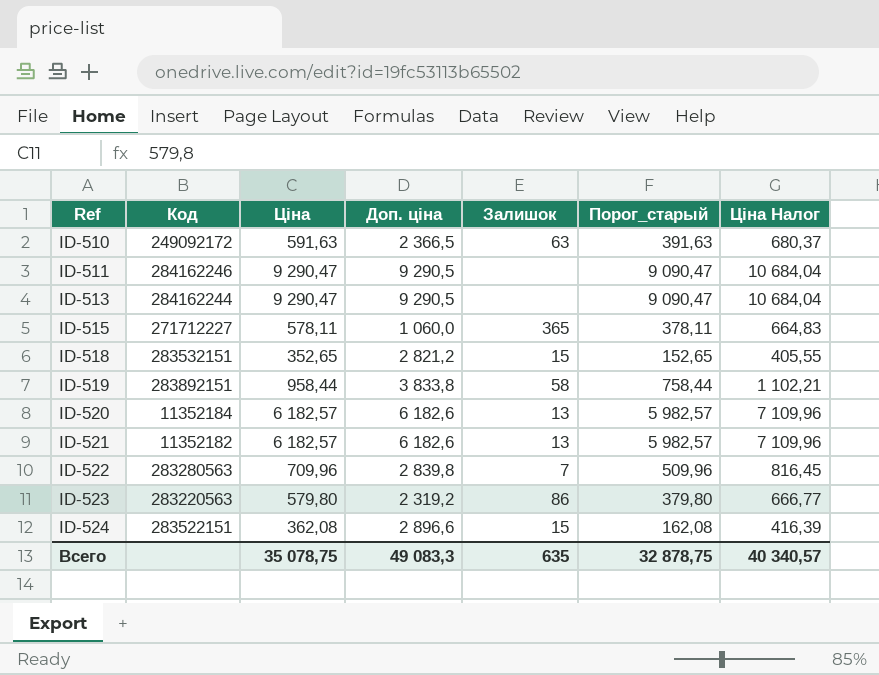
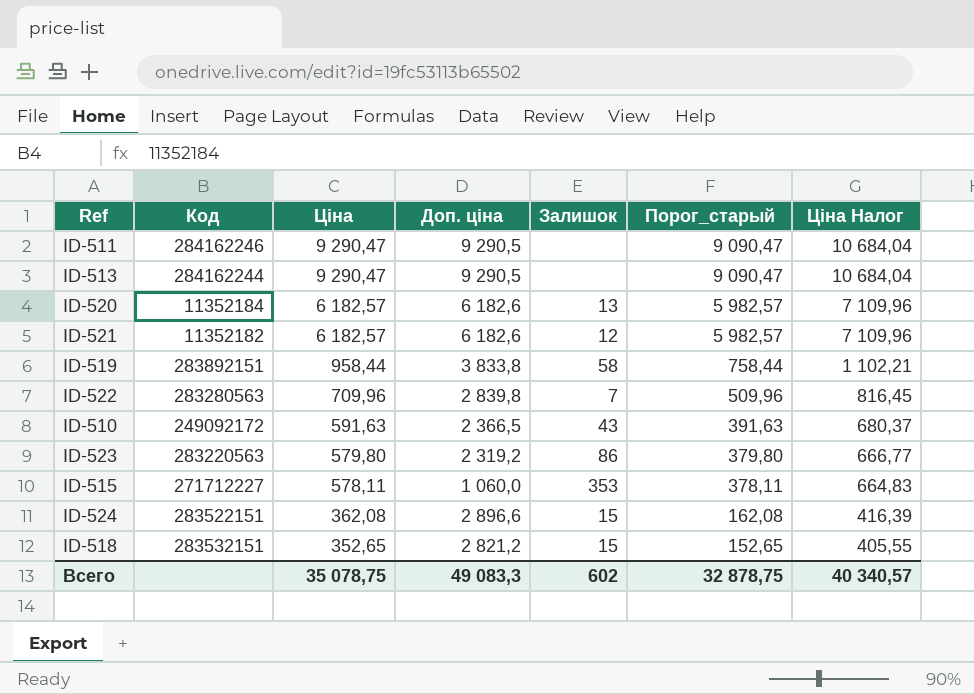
row order: Ref ascending -> Ціна descending
ID-521 | Залишок: 13 -> 12
ID-510 | Залишок: 63 -> 43
ID-515 | Залишок: 365 -> 353
Всего | Залишок: 635 -> 602

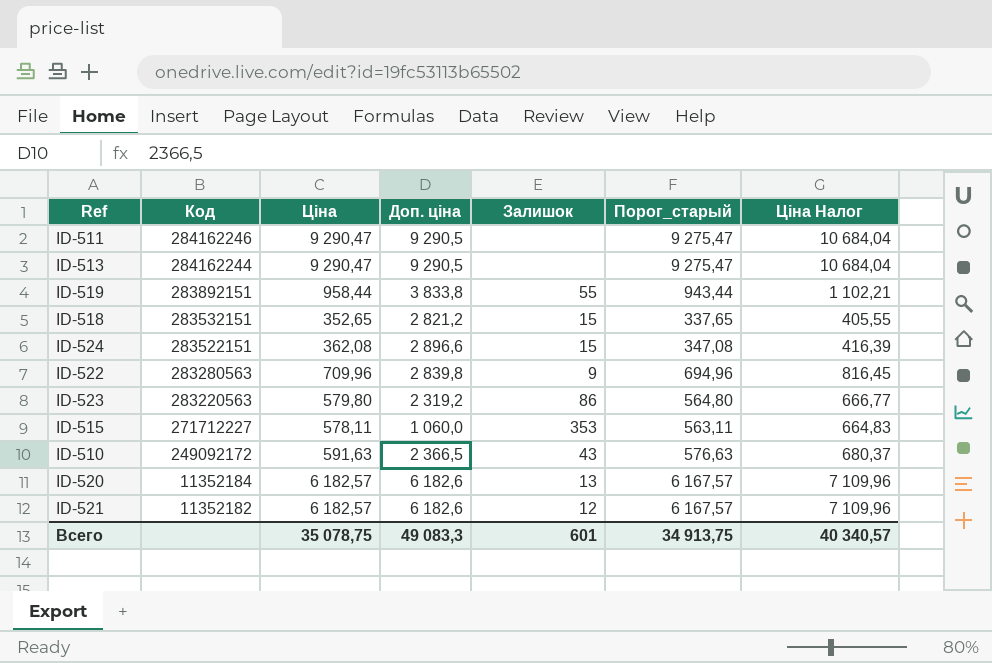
row order: Ціна descending -> Код descending
column Порог_старый | formula: [Ціна] - 200 -> [Ціна] - 15
ID-519 | Залишок: 58 -> 55
ID-522 | Залишок: 7 -> 9
Всего | Залишок: 602 -> 601
Всего | Порог_старый: 32 878,75 -> 34 913,75

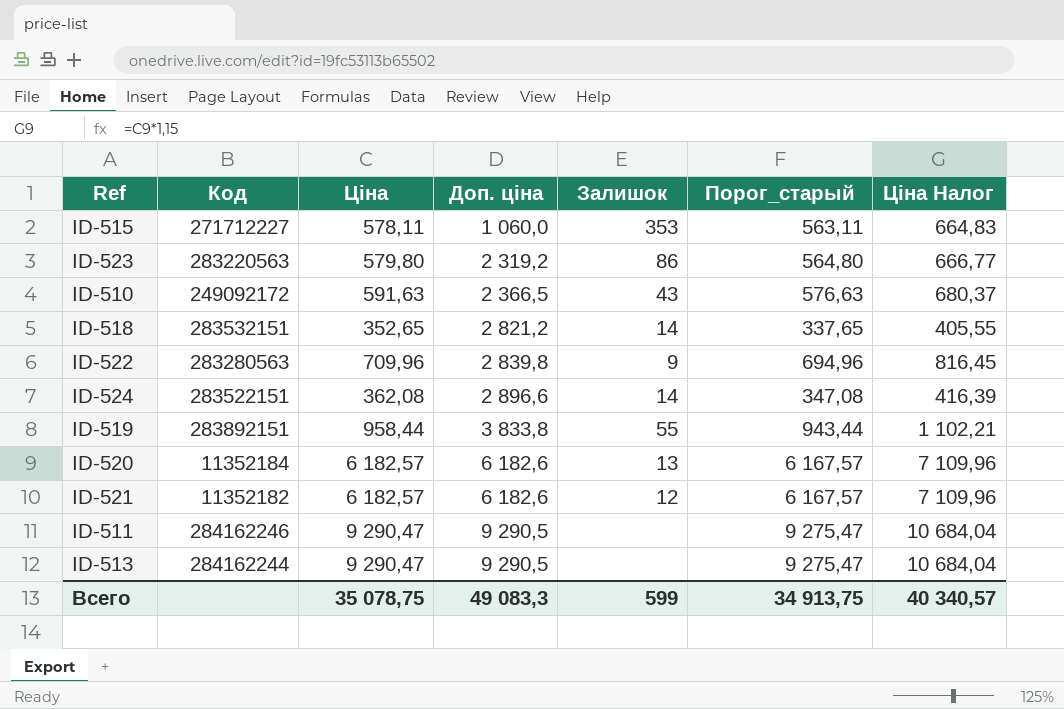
row order: Код descending -> Доп. ціна ascending
ID-518 | Залишок: 15 -> 14
ID-524 | Залишок: 15 -> 14
Всего | Залишок: 601 -> 599

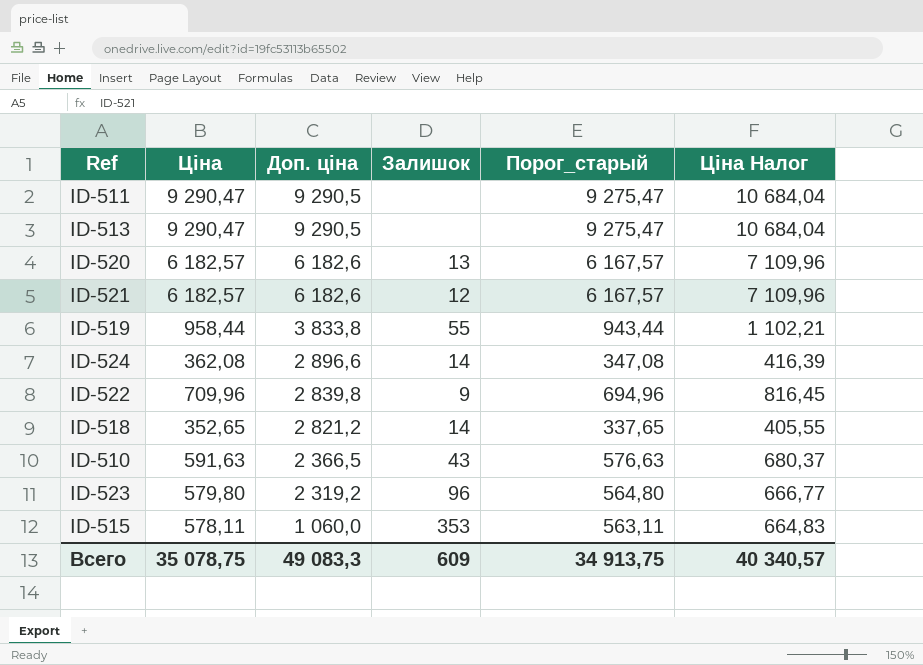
row order: Доп. ціна ascending -> Доп. ціна descending
column Код | position: 2 -> none
ID-523 | Залишок: 86 -> 96
Всего | Залишок: 599 -> 609

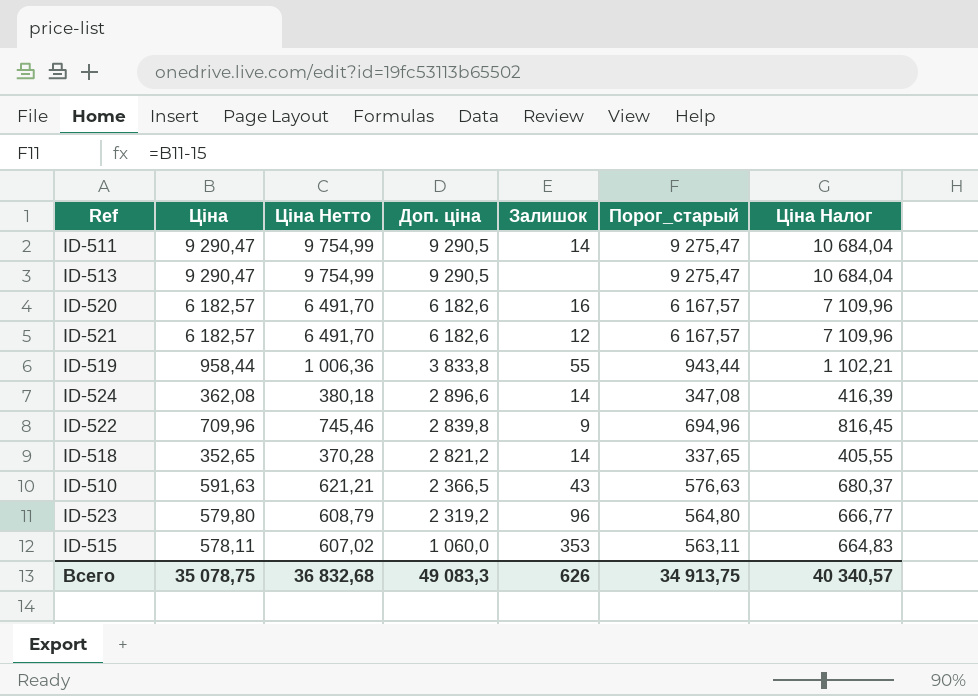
column Ціна Нетто | formula: none -> [Ціна] * 1,05
ID-511 | Залишок: none -> 14
ID-520 | Залишок: 13 -> 16
Всего | Залишок: 609 -> 626

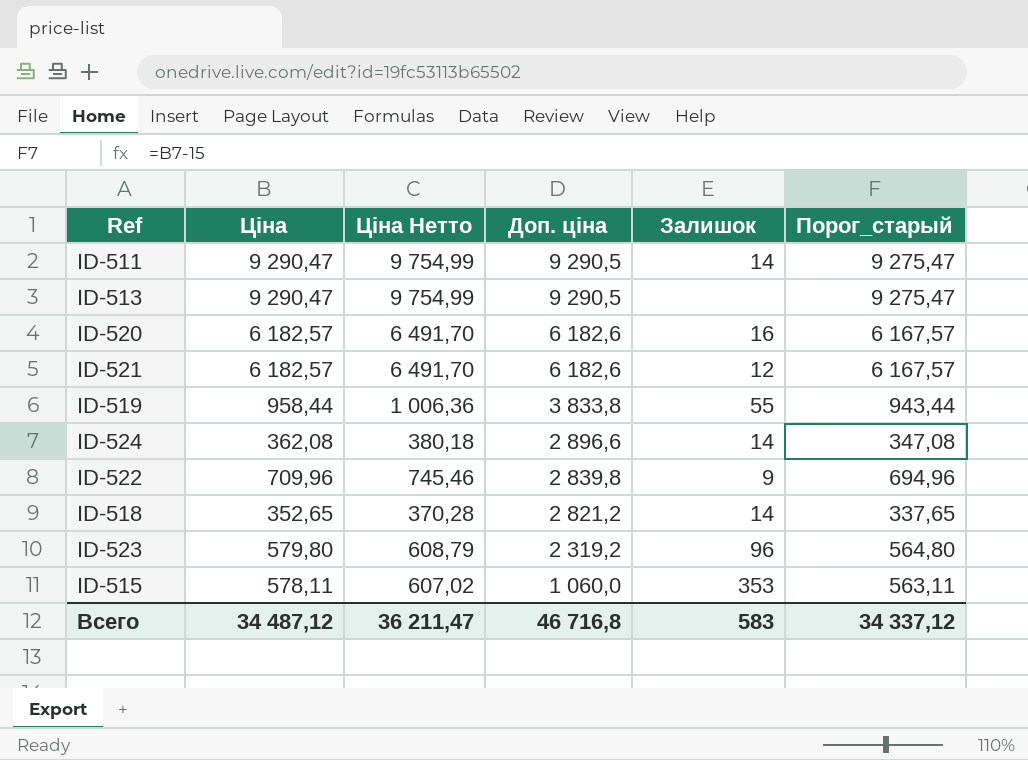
column Ціна Налог | formula: [Ціна] * 1,15 -> none
row ID-510: 591,63 | 621,21 | 2 366,5 | 43 | 576,63 | 680,37 -> none
Всего | Ціна: 35 078,75 -> 34 487,12
Всего | Ціна Нетто: 36 832,68 -> 36 211,47
Всего | Доп. ціна: 49 083,3 -> 46 716,8
Всего | Залишок: 626 -> 583
Всего | Порог_старый: 34 913,75 -> 34 337,12

